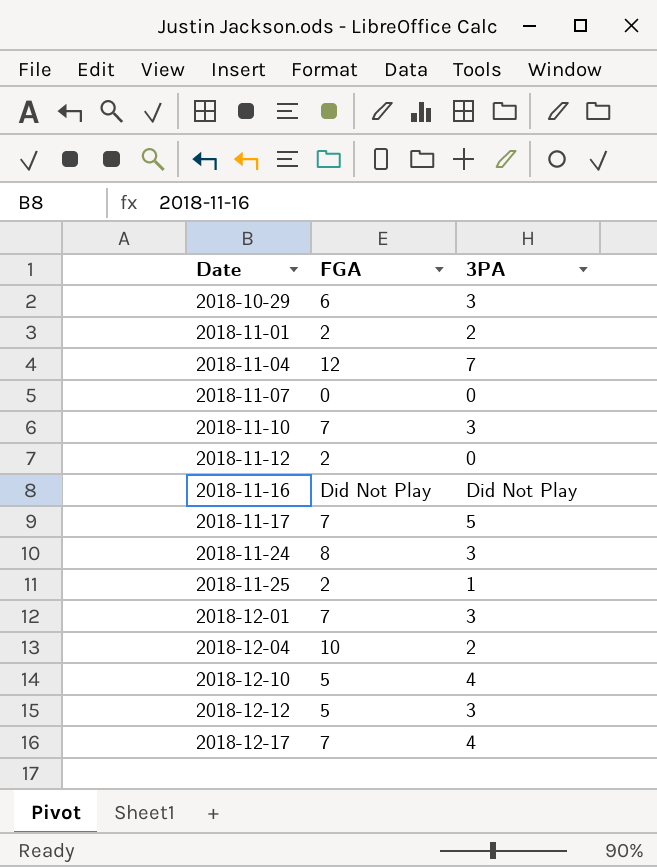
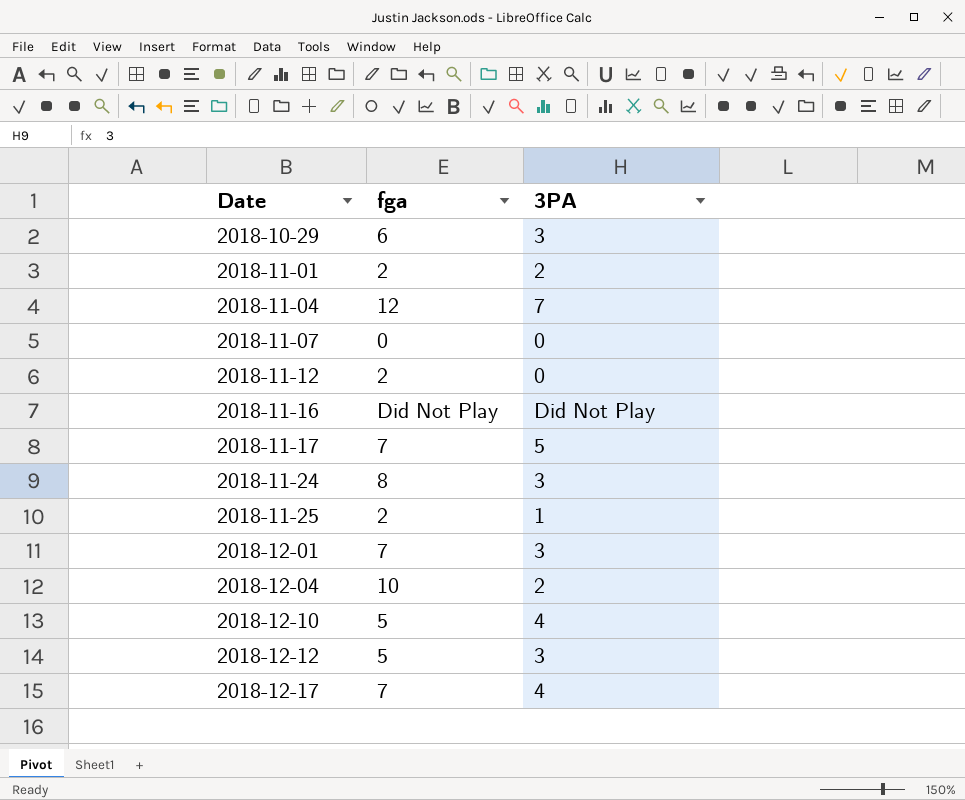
column name: FGA -> fga
row 2018-11-10: 7 | 3 -> none

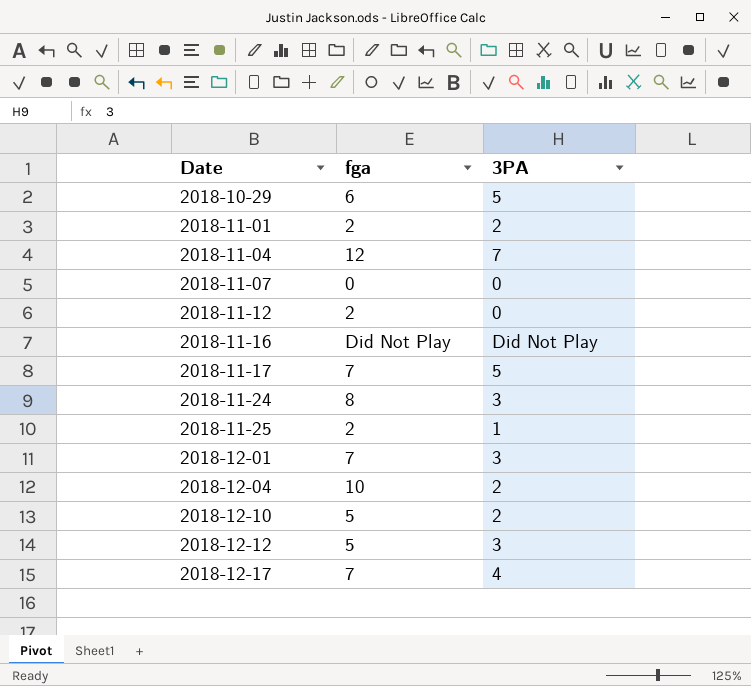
2018-10-29 | 3PA: 3 -> 5
2018-12-10 | 3PA: 4 -> 2

